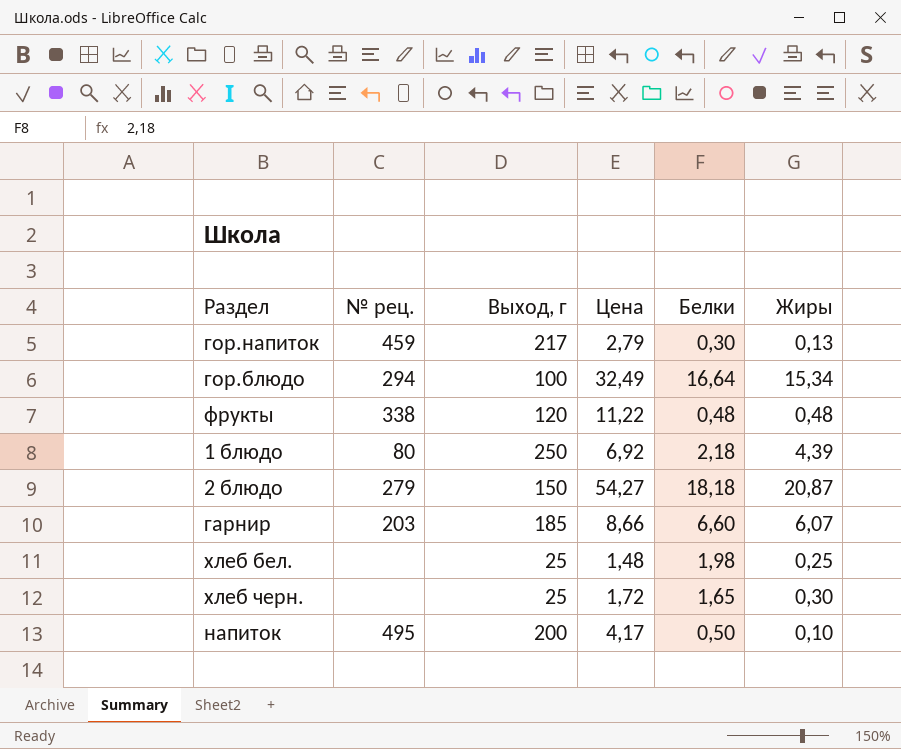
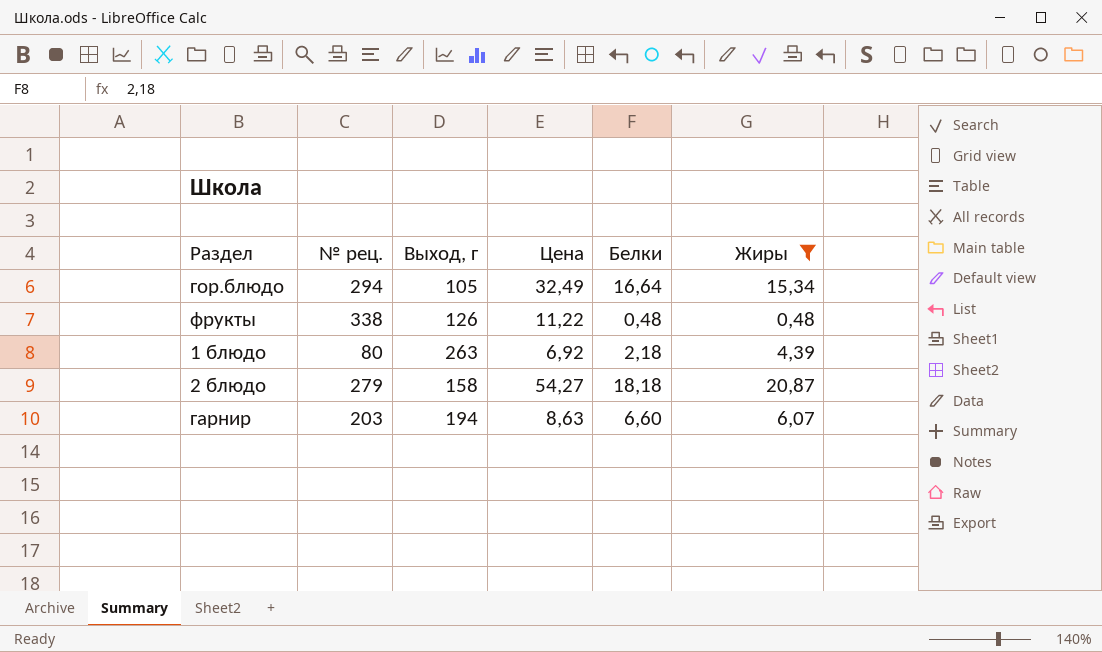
filter: none -> Жиры >= 0,48
гор.блюдо | Выход, г: 100 -> 105
фрукты | Выход, г: 120 -> 126
1 блюдо | Выход, г: 250 -> 263
2 блюдо | Выход, г: 150 -> 158
гарнир | Выход, г: 185 -> 194
гарнир | Цена: 8,66 -> 8,63

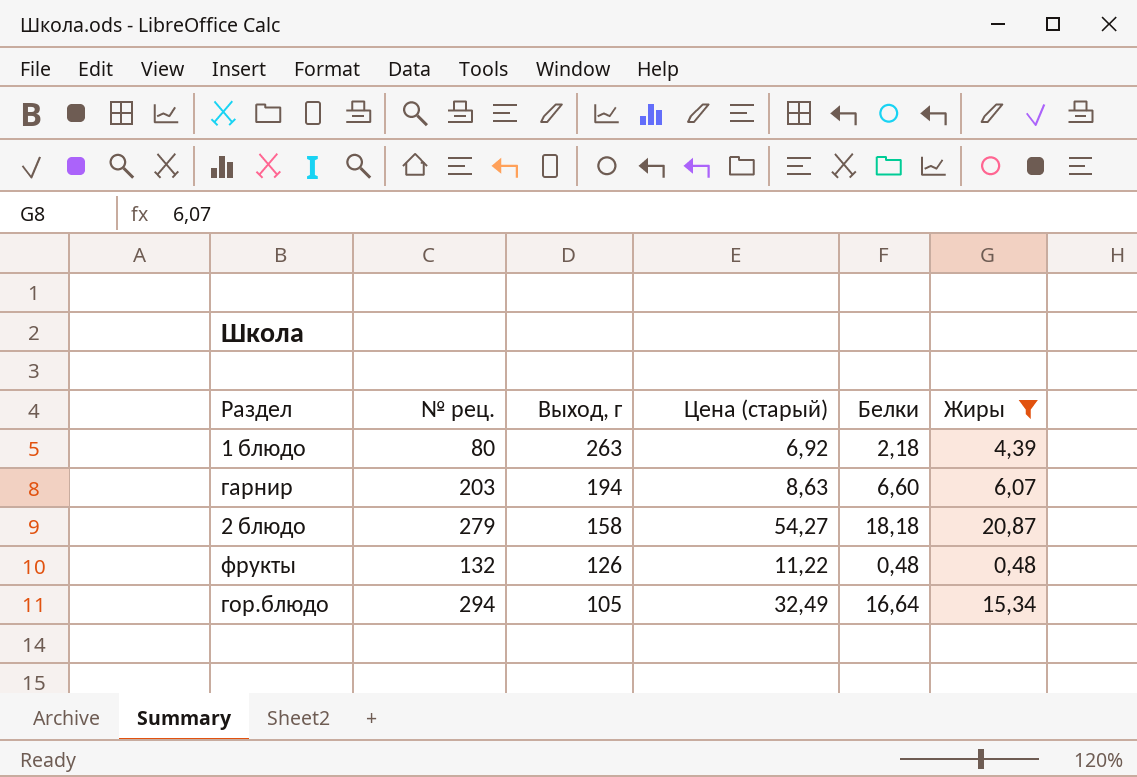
row order: none -> Выход, г descending
column name: Цена -> Цена (старый)
фрукты | № рец.: 338 -> 132

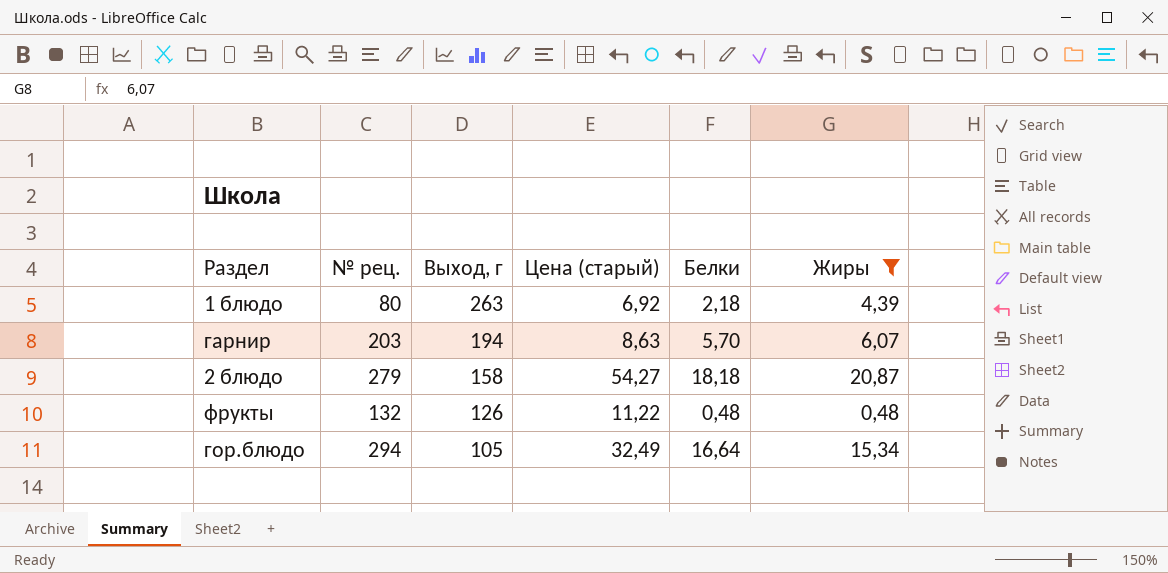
гарнир | Белки: 6,60 -> 5,70

